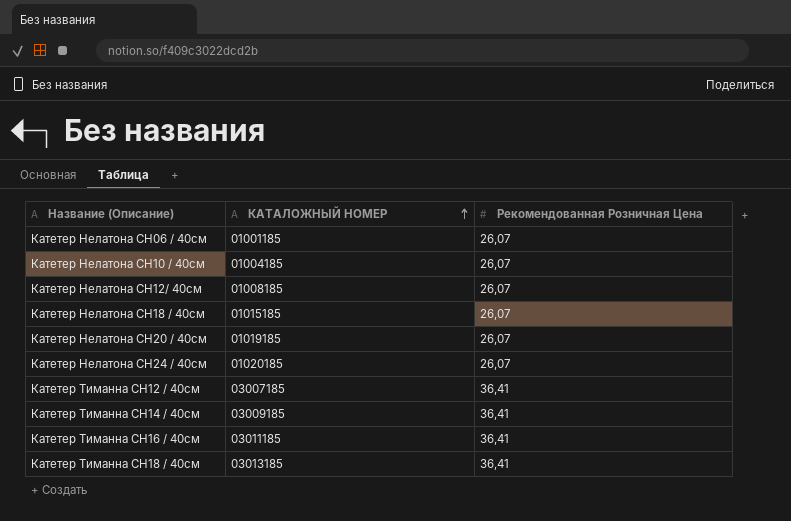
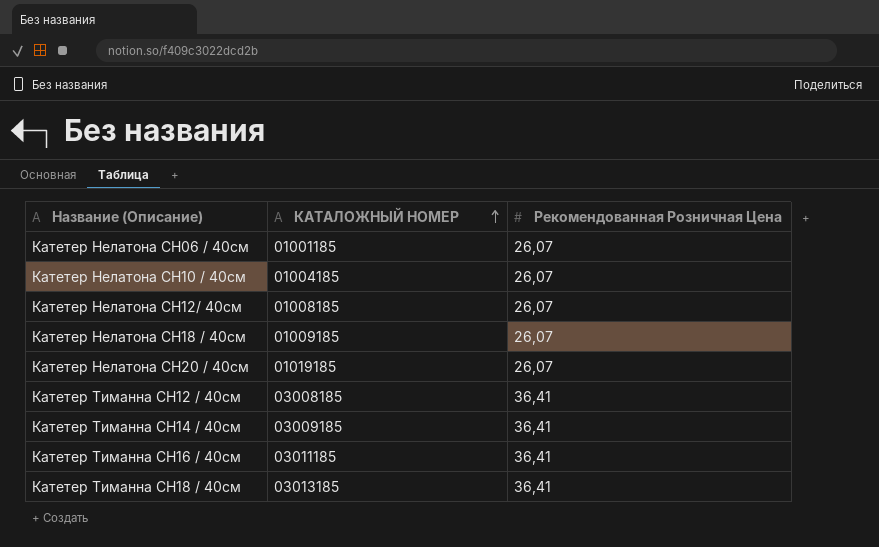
row Катетер Нелатона СН24 / 40см: 01020185 | 26,07 -> none
Катетер Нелатона СН18 / 40см | КАТАЛОЖНЫЙ НОМЕР: 01015185 -> 01009185
Катетер Тиманна СН12 / 40см | КАТАЛОЖНЫЙ НОМЕР: 03007185 -> 03008185

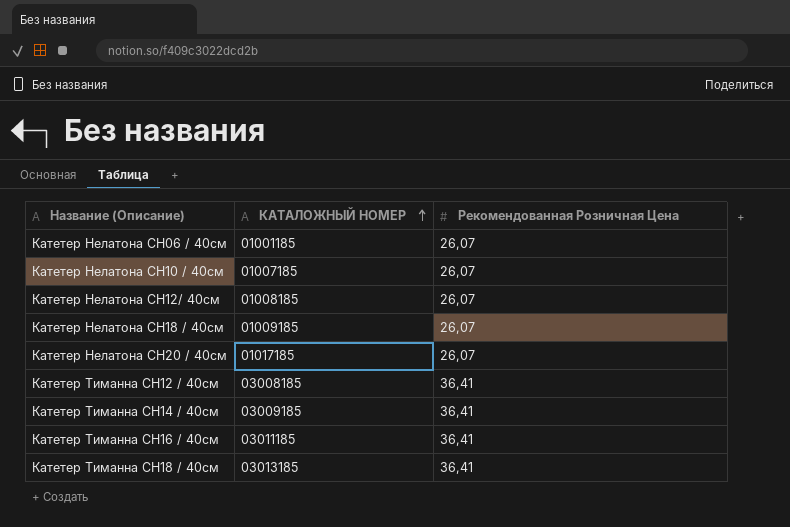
Катетер Нелатона СН10 / 40см | КАТАЛОЖНЫЙ НОМЕР: 01004185 -> 01007185
Катетер Нелатона СН20 / 40см | КАТАЛОЖНЫЙ НОМЕР: 01019185 -> 01017185

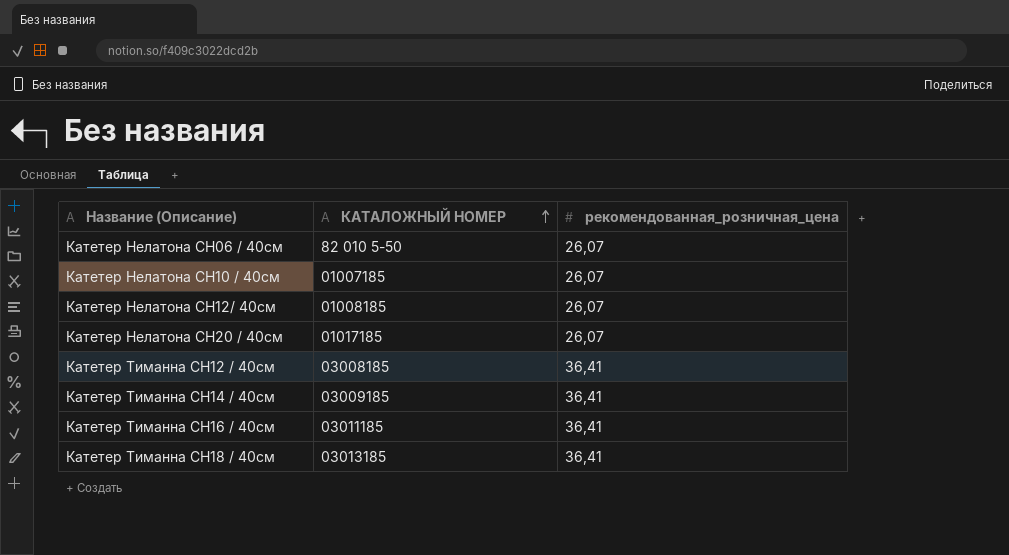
column name: Рекомендованная Розничная Цена -> рекомендованная_розничная_цена
row Катетер Нелатона СН18 / 40см: 01009185 | 26,07 -> none
Катетер Нелатона СН06 / 40см | КАТАЛОЖНЫЙ НОМЕР: 01001185 -> 82 010 5-50

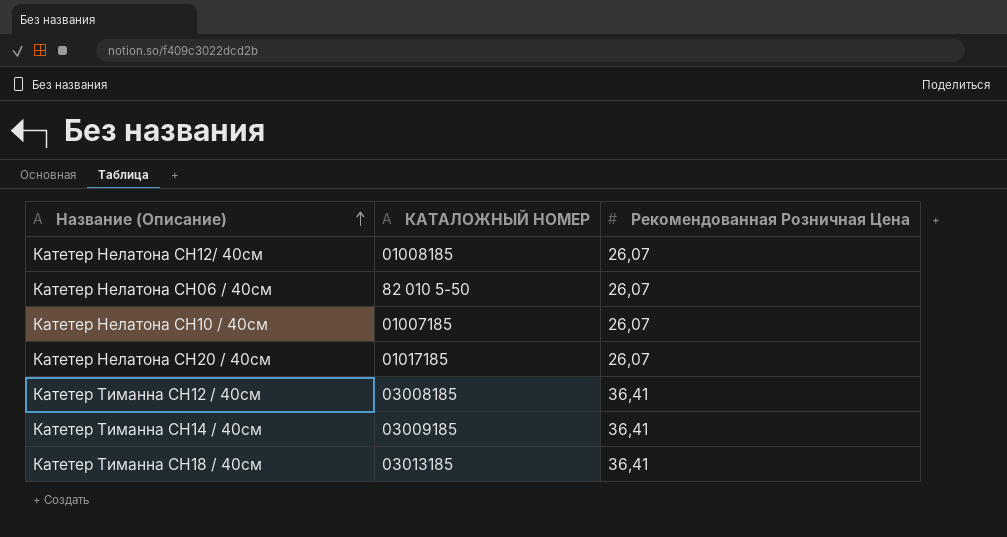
row order: КАТАЛОЖНЫЙ НОМЕР ascending -> Название (Описание) ascending
column name: рекомендованная_розничная_цена -> Рекомендованная Розничная Цена
row Катетер Тиманна СН16 / 40см: 03011185 | 36,41 -> none

